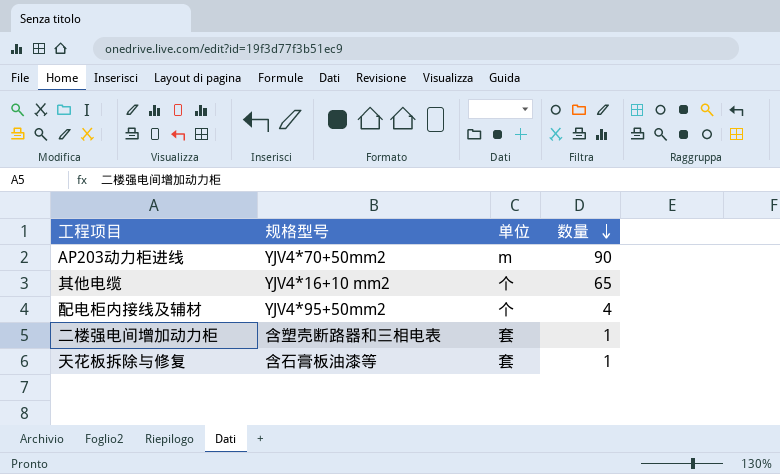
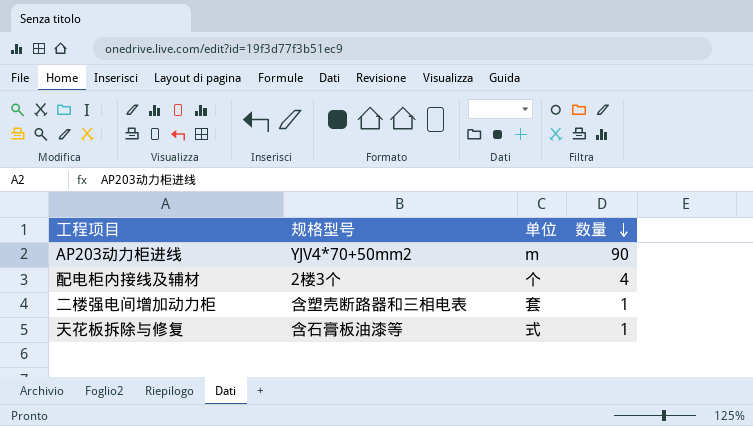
row 其他电缆: YJV4*16+10 mm2 | 个 | 65 -> none
配电柜内接线及辅材 | 规格型号: YJV4*95+50mm2 -> 2楼3个
天花板拆除与修复 | 单位: 套 -> 式

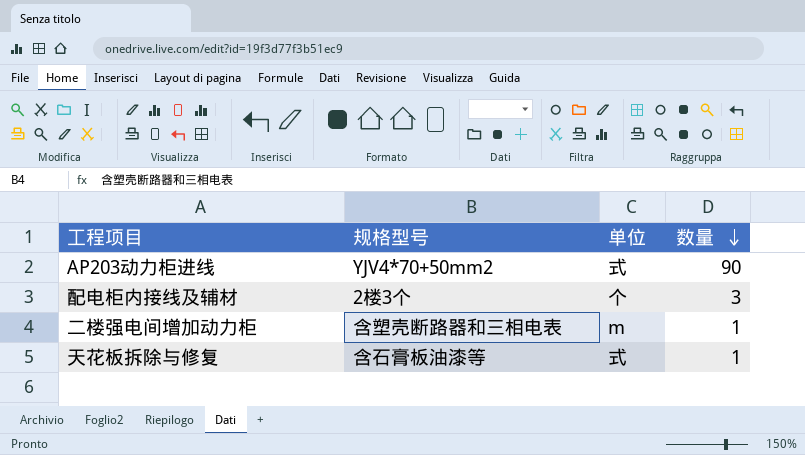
AP203动力柜进线 | 单位: m -> 式
配电柜内接线及辅材 | 数量: 4 -> 3
二楼强电间增加动力柜 | 单位: 套 -> m

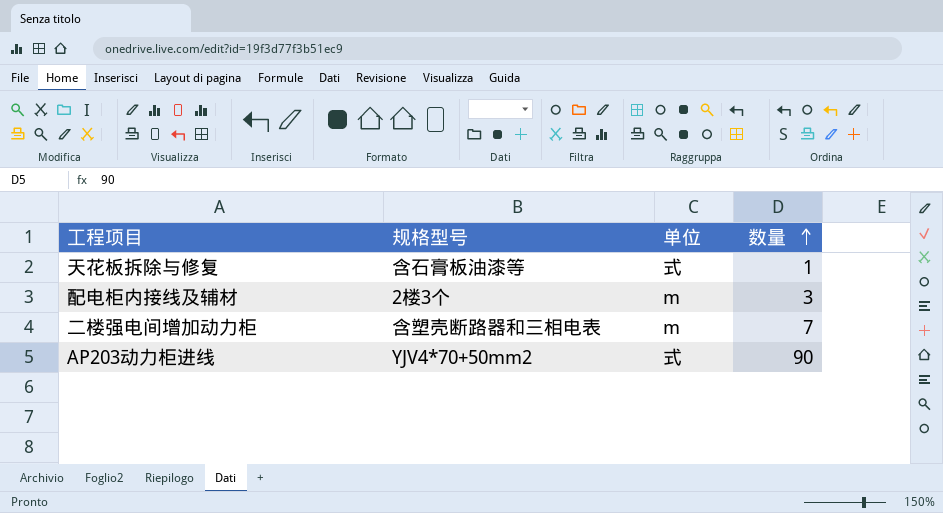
row order: 数量 descending -> 数量 ascending
配电柜内接线及辅材 | 单位: 个 -> m
二楼强电间增加动力柜 | 数量: 1 -> 7

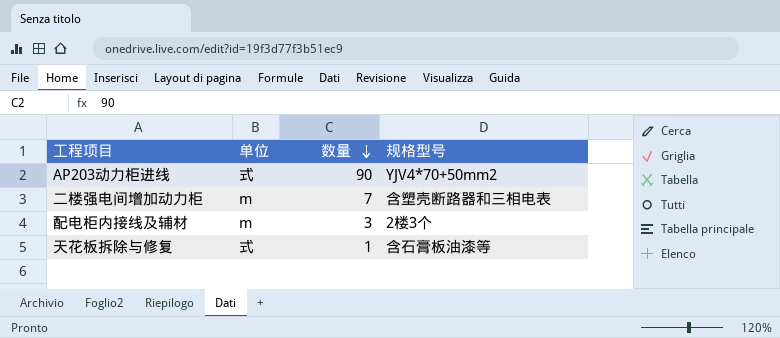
row order: 数量 ascending -> 数量 descending
column 规格型号 | position: 2 -> 4

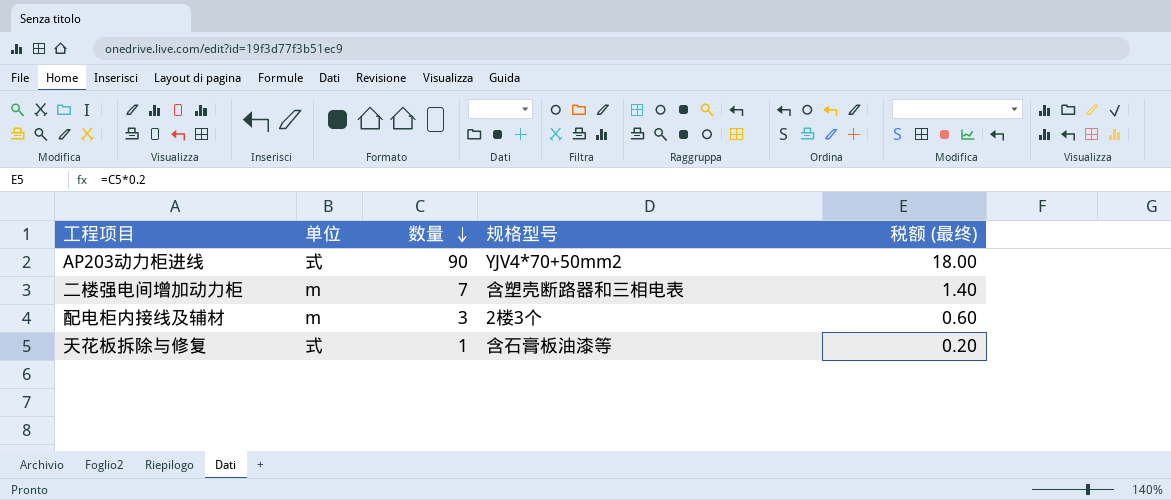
column 税额 (最终) | formula: none -> [数量] * 0.2

